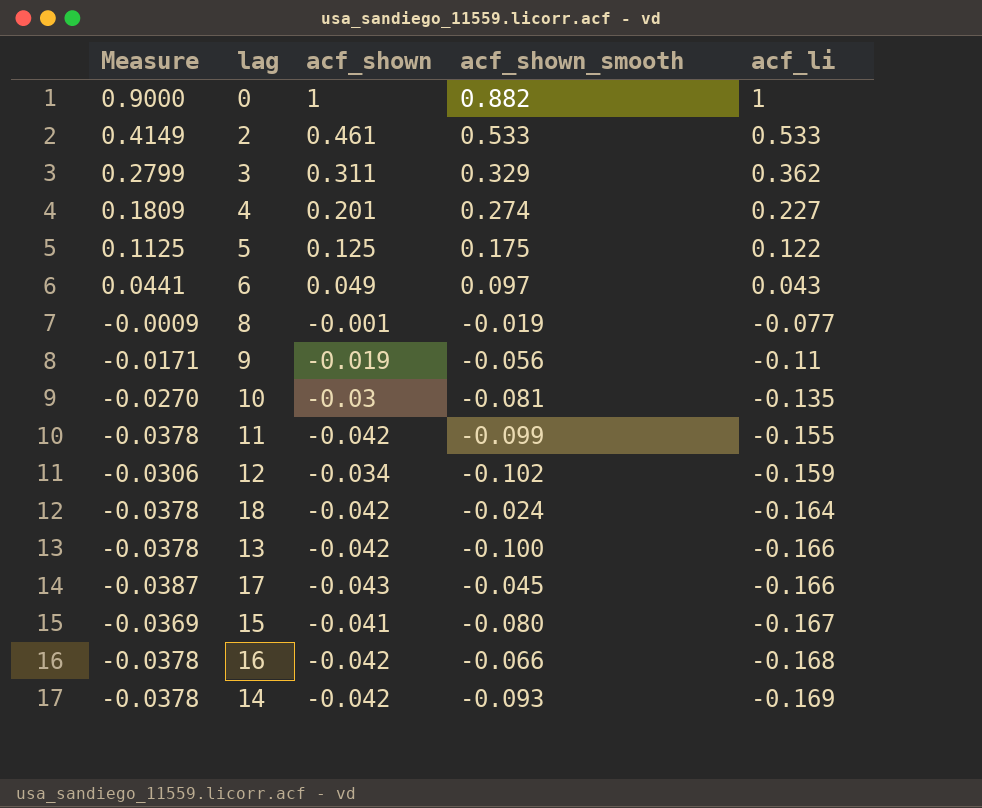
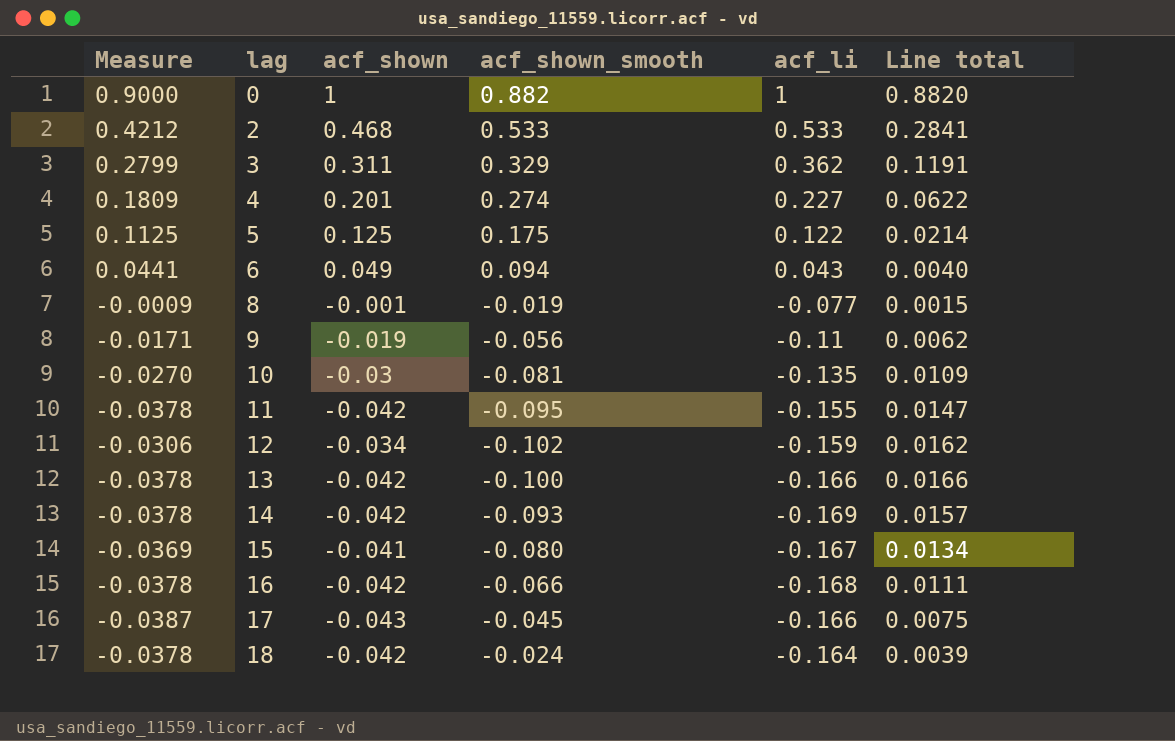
row order: acf_li descending -> lag ascending
column Line total | formula: none -> [acf_shown_smooth] * [acf_li]
2 | Measure: 0.4149 -> 0.4212
2 | acf_shown: 0.461 -> 0.468
6 | acf_shown_smooth: 0.097 -> 0.094
11 | acf_shown_smooth: -0.099 -> -0.095

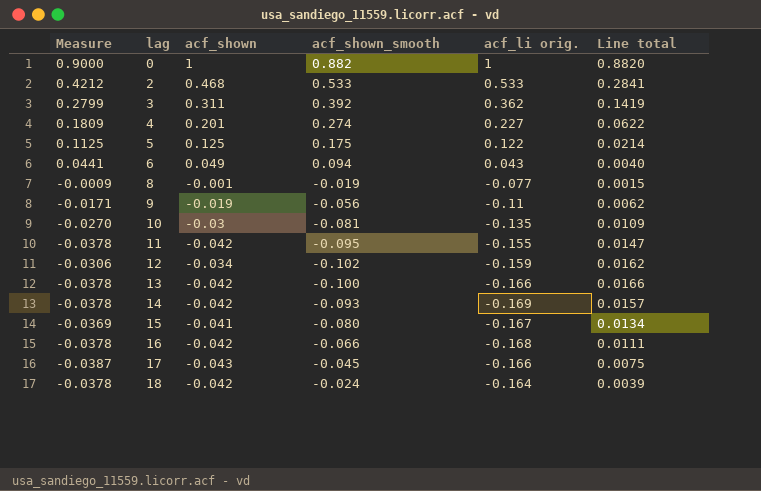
column name: acf_li -> acf_li orig.
3 | acf_shown_smooth: 0.329 -> 0.392
3 | Line total: 0.1191 -> 0.1419

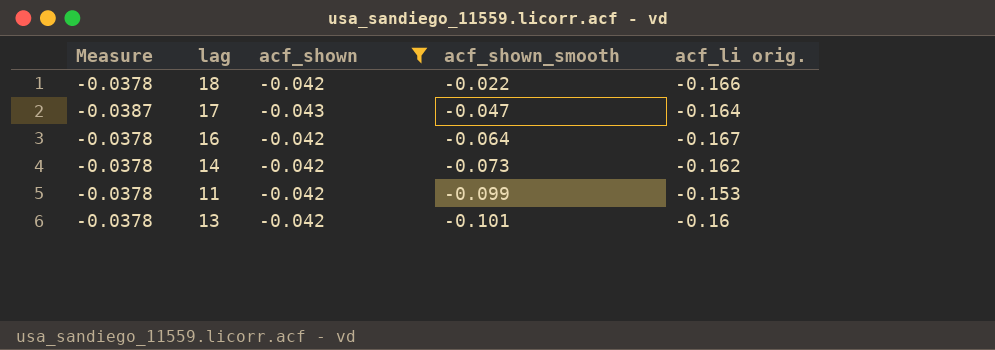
filter: none -> acf_shown <= -0.042
row order: lag ascending -> acf_shown_smooth descending
column Line total | formula: [acf_shown_smooth] * [acf_li orig.] -> none
18 | acf_shown_smooth: -0.024 -> -0.022
18 | acf_li orig.: -0.164 -> -0.166
17 | acf_shown_smooth: -0.045 -> -0.047
17 | acf_li orig.: -0.166 -> -0.164
16 | acf_shown_smooth: -0.066 -> -0.064
16 | acf_li orig.: -0.168 -> -0.167
14 | acf_shown_smooth: -0.093 -> -0.073
14 | acf_li orig.: -0.169 -> -0.162
11 | acf_shown_smooth: -0.095 -> -0.099
11 | acf_li orig.: -0.155 -> -0.153
13 | acf_shown_smooth: -0.100 -> -0.101
13 | acf_li orig.: -0.166 -> -0.16

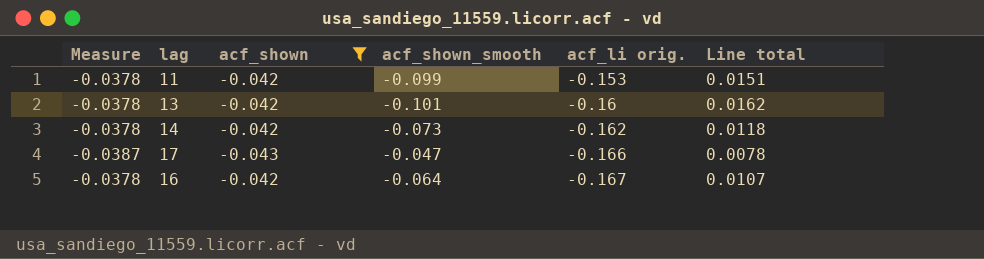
row order: acf_shown_smooth descending -> acf_li orig. descending
column Line total | formula: none -> [acf_shown_smooth] * [acf_li orig.]
row 18: -0.0378 | -0.042 | -0.022 | -0.166 -> none
17 | acf_li orig.: -0.164 -> -0.166

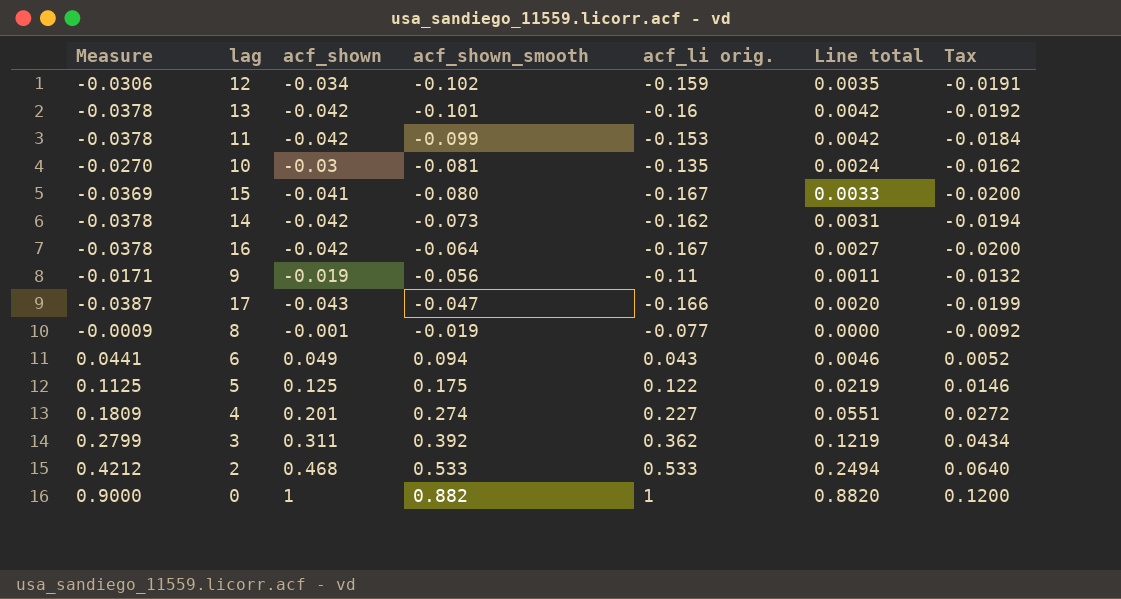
filter: acf_shown <= -0.042 -> none
row order: acf_li orig. descending -> acf_shown_smooth ascending
column Line total | formula: [acf_shown_smooth] * [acf_li orig.] -> [acf_shown] * [acf_shown_smooth]
column Tax | formula: none -> [acf_li orig.] * 0.12

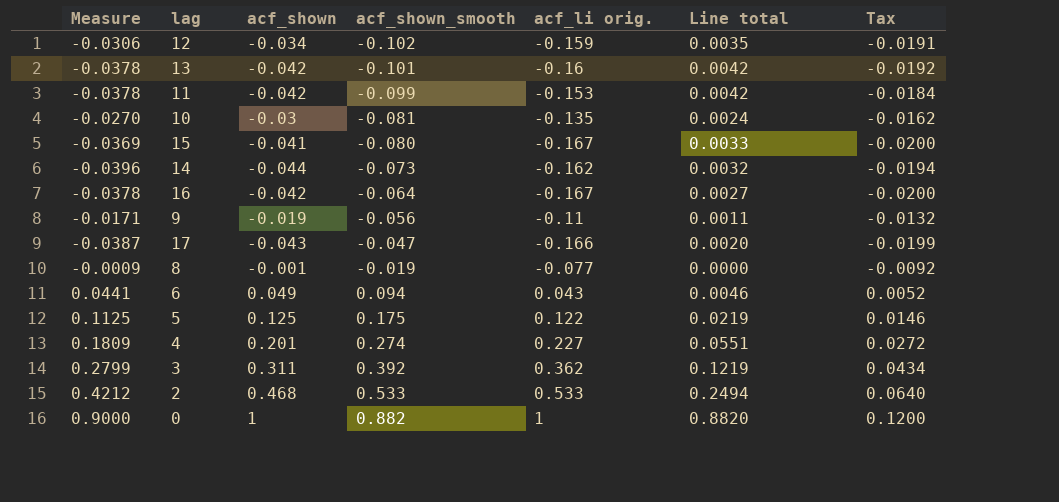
14 | Measure: -0.0378 -> -0.0396
14 | acf_shown: -0.042 -> -0.044
14 | Line total: 0.0031 -> 0.0032

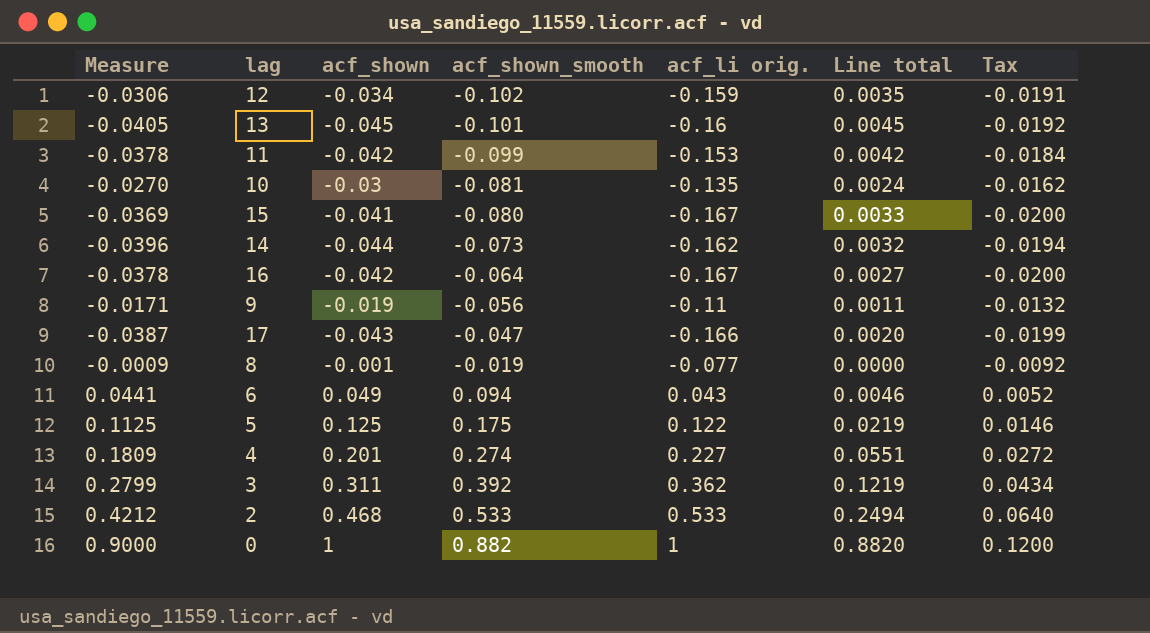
13 | Measure: -0.0378 -> -0.0405
13 | acf_shown: -0.042 -> -0.045
13 | Line total: 0.0042 -> 0.0045

